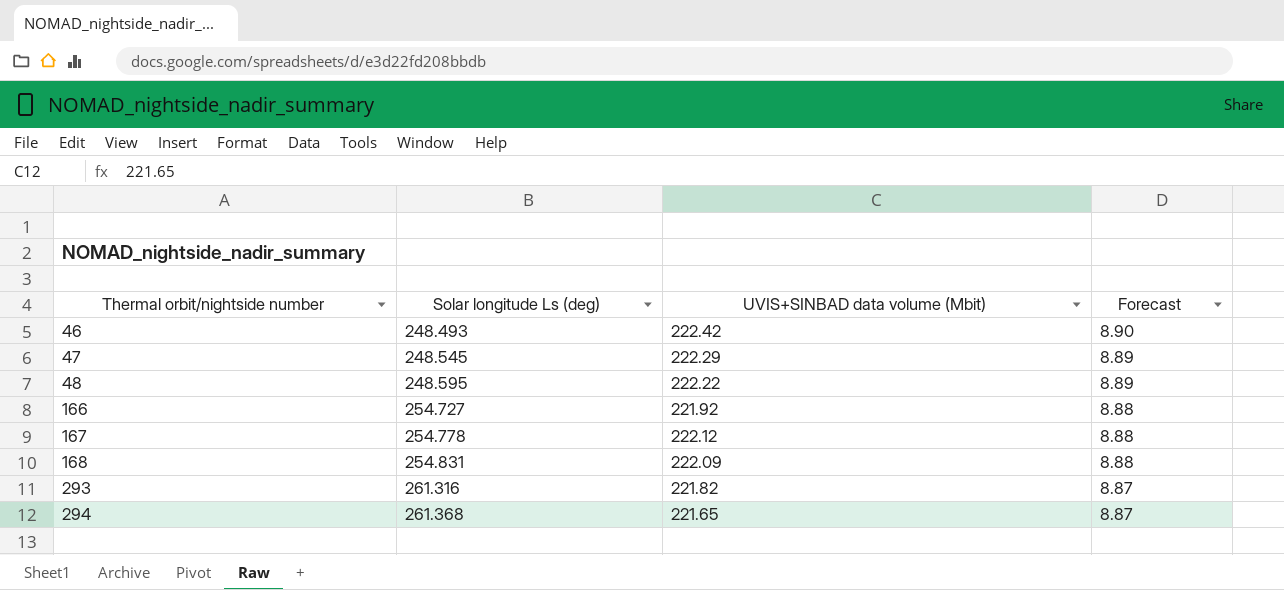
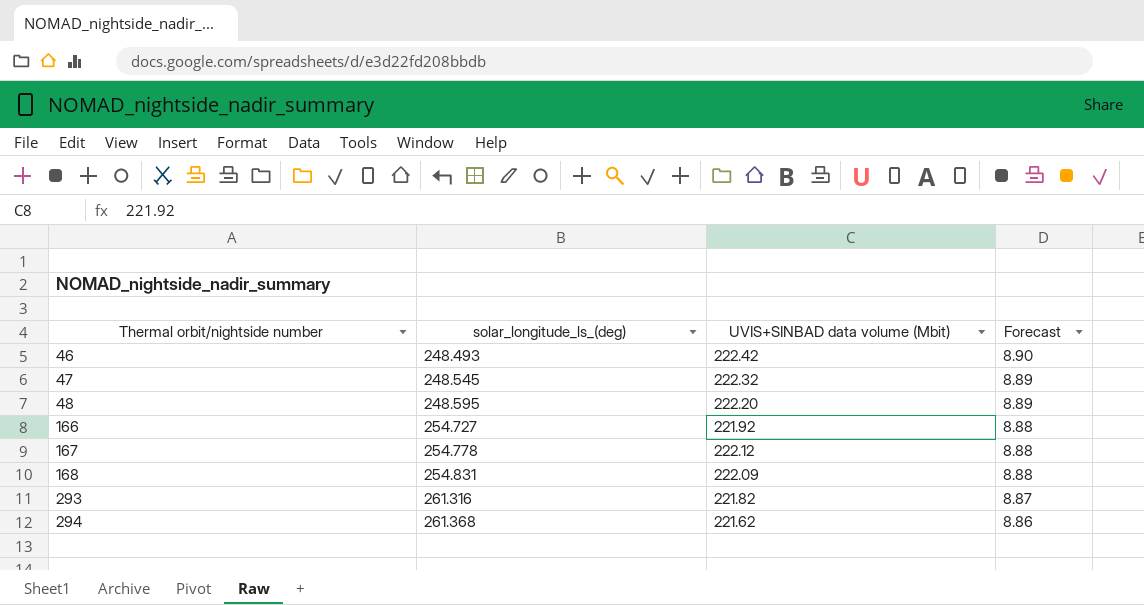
column name: Solar longitude Ls (deg) -> solar_longitude_ls_(deg)
47 | UVIS+SINBAD data volume (Mbit): 222.29 -> 222.32
48 | UVIS+SINBAD data volume (Mbit): 222.22 -> 222.20
294 | UVIS+SINBAD data volume (Mbit): 221.65 -> 221.62
294 | Forecast: 8.87 -> 8.86

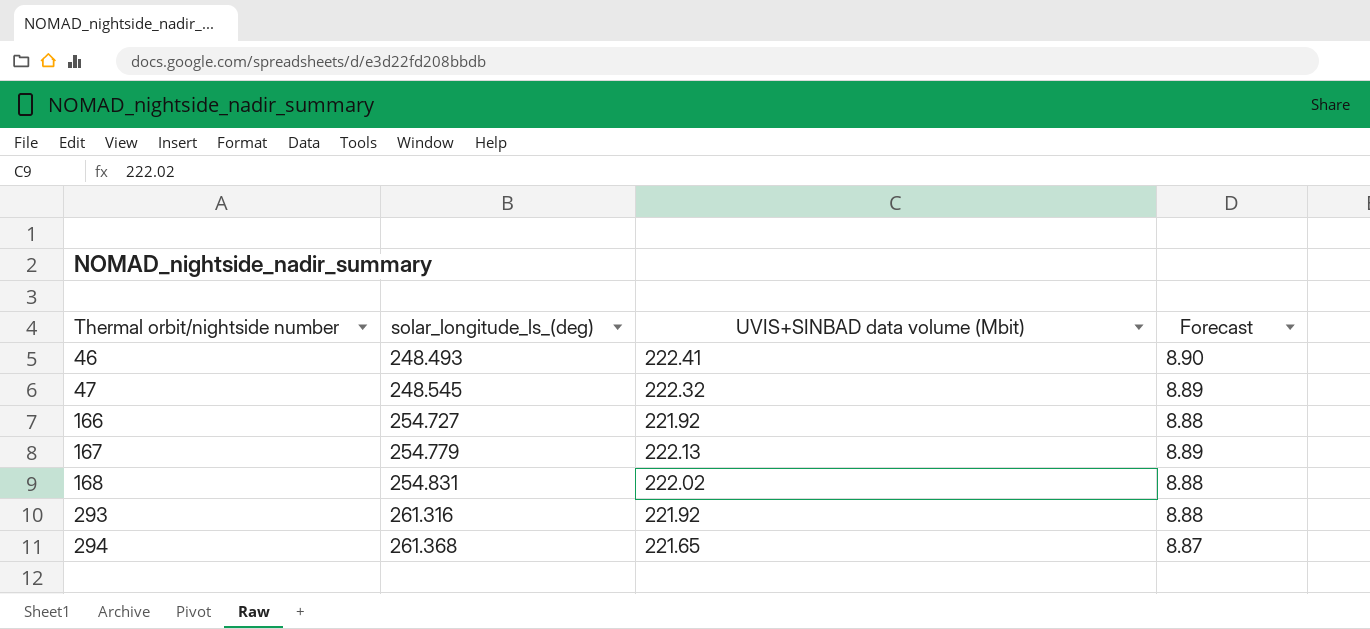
row 48: 248.595 | 222.20 | 8.89 -> none
46 | UVIS+SINBAD data volume (Mbit): 222.42 -> 222.41
167 | solar_longitude_ls_(deg): 254.778 -> 254.779
167 | UVIS+SINBAD data volume (Mbit): 222.12 -> 222.13
167 | Forecast: 8.88 -> 8.89
168 | UVIS+SINBAD data volume (Mbit): 222.09 -> 222.02
293 | UVIS+SINBAD data volume (Mbit): 221.82 -> 221.92
293 | Forecast: 8.87 -> 8.88
294 | UVIS+SINBAD data volume (Mbit): 221.62 -> 221.65
294 | Forecast: 8.86 -> 8.87

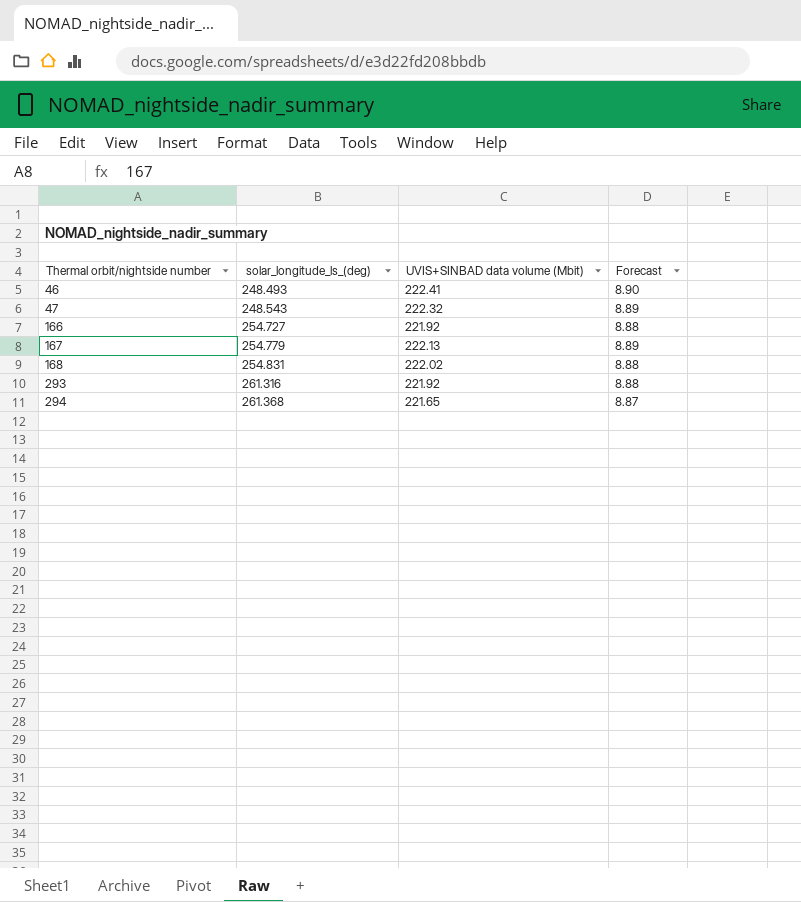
47 | solar_longitude_ls_(deg): 248.545 -> 248.543

